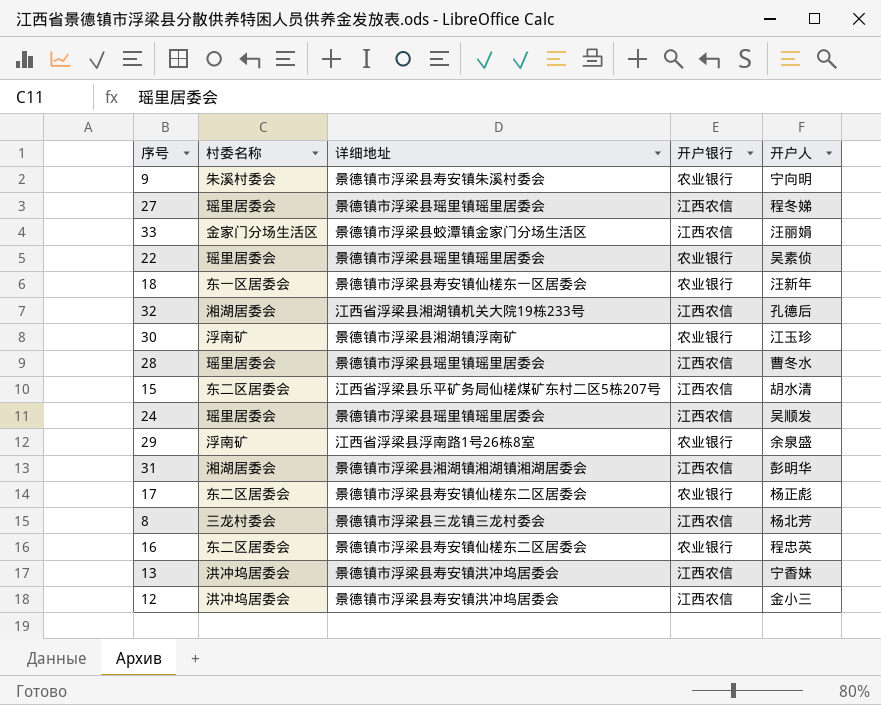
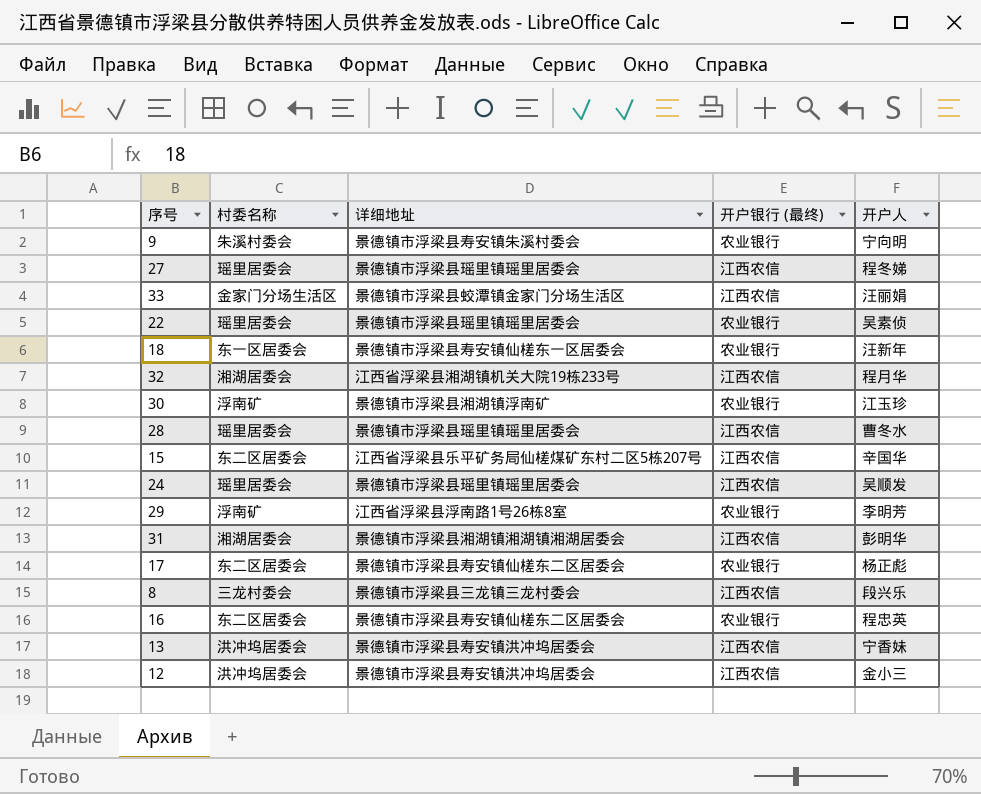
column name: 开户银行 -> 开户银行 (最终)
32 | 开户人: 孔德后 -> 程月华
15 | 开户人: 胡水清 -> 辛国华
29 | 开户人: 余泉盛 -> 李明芳
8 | 开户人: 杨北芳 -> 段兴乐

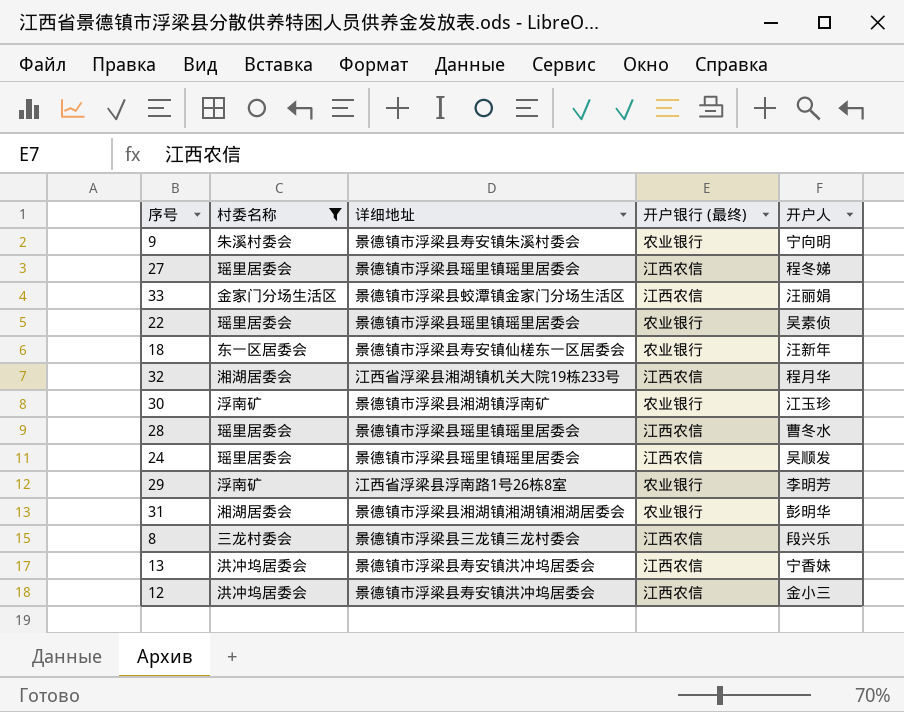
filter: none -> 村委名称 != 东二区居委会
31 | 开户银行 (最终): 江西农信 -> 农业银行

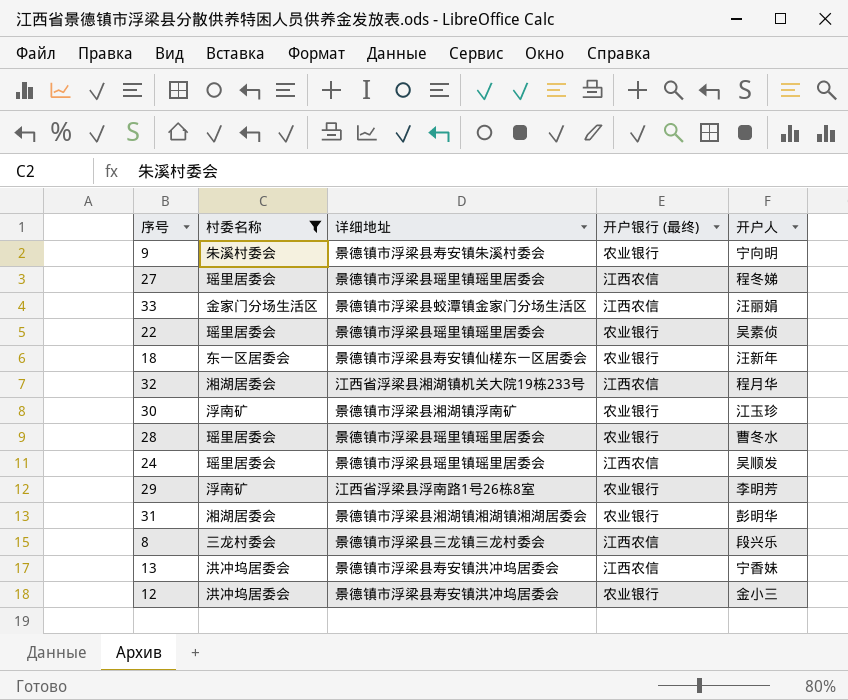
28 | 开户银行 (最终): 江西农信 -> 农业银行
12 | 开户银行 (最终): 江西农信 -> 农业银行

